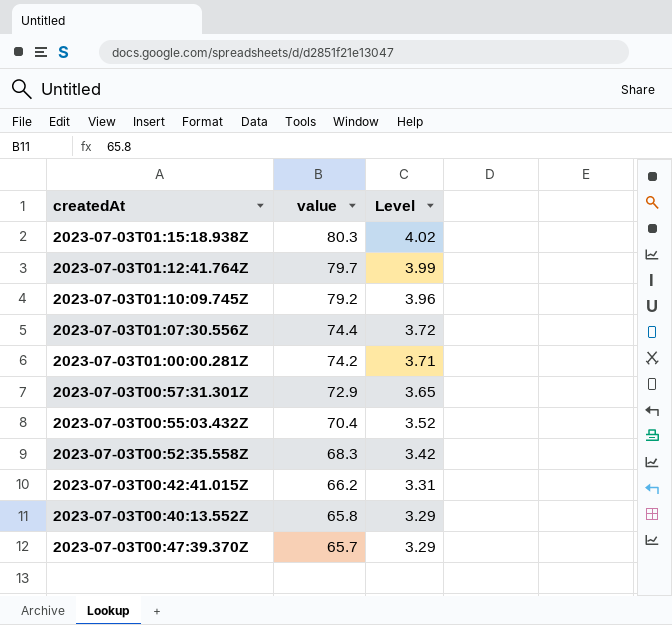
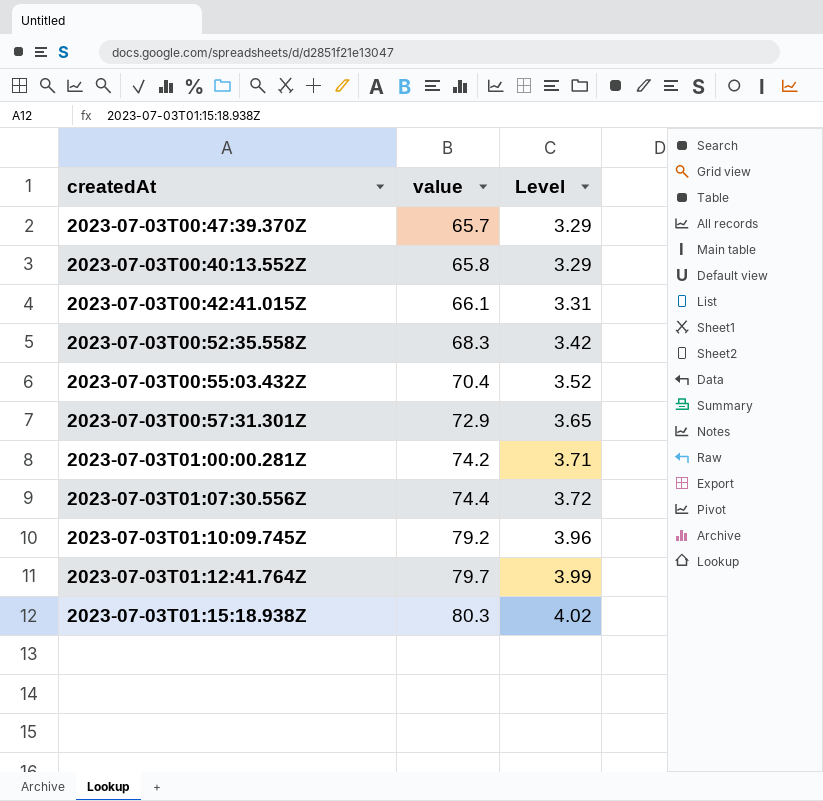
row order: value descending -> value ascending
2023-07-03T00:42:41.015Z | value: 66.2 -> 66.1

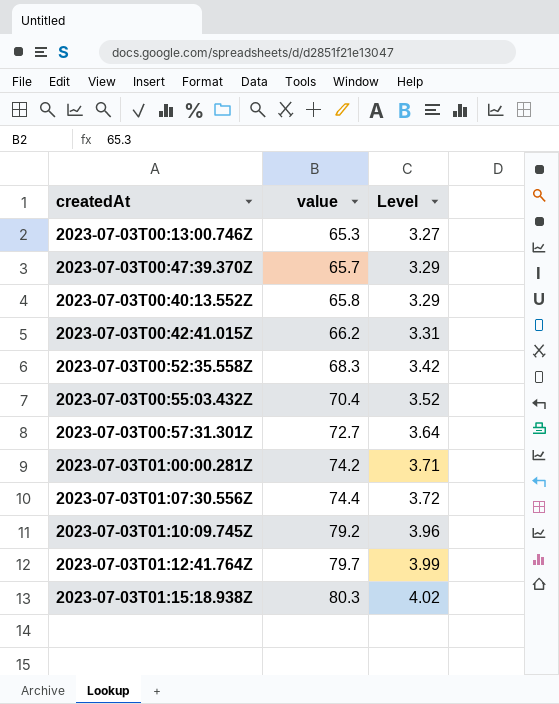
row 2023-07-03T00:13:00.746Z: none -> 65.3 | 3.27
2023-07-03T00:42:41.015Z | value: 66.1 -> 66.2
2023-07-03T00:57:31.301Z | value: 72.9 -> 72.7
2023-07-03T00:57:31.301Z | Level: 3.65 -> 3.64

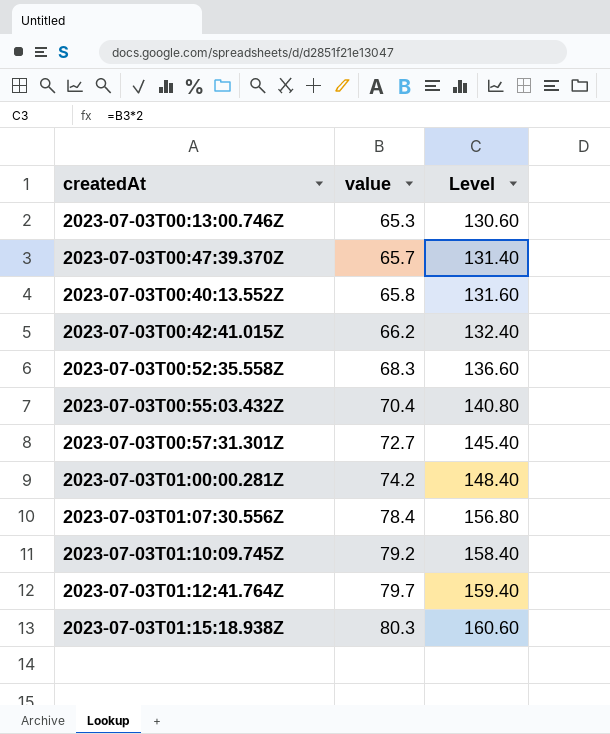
column Level | formula: [value] * 0.05 -> [value] * 2
2023-07-03T01:07:30.556Z | value: 74.4 -> 78.4

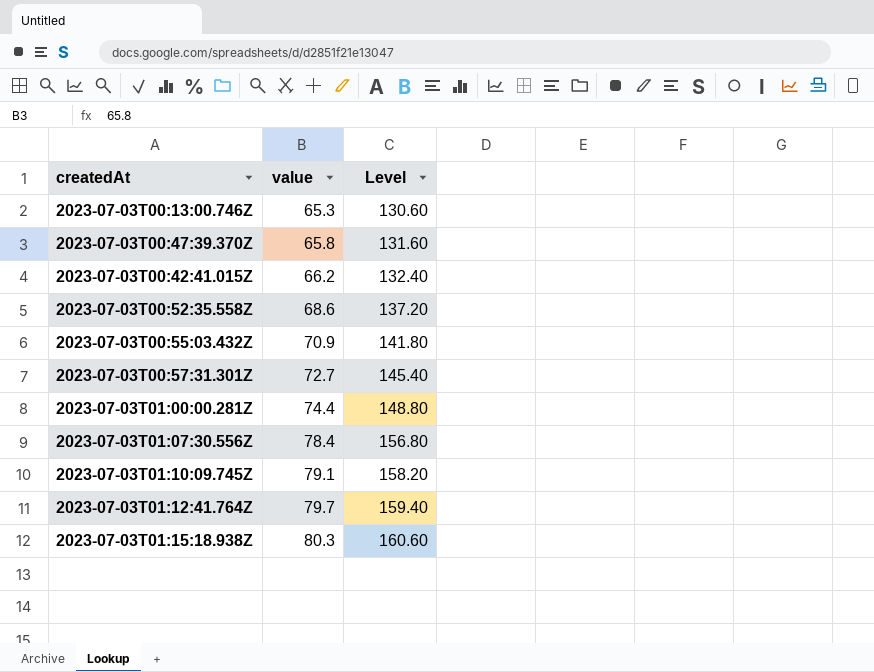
row 2023-07-03T00:40:13.552Z: 65.8 | 131.60 -> none
2023-07-03T00:47:39.370Z | value: 65.7 -> 65.8
2023-07-03T00:47:39.370Z | Level: 131.40 -> 131.60
2023-07-03T00:52:35.558Z | value: 68.3 -> 68.6
2023-07-03T00:52:35.558Z | Level: 136.60 -> 137.20
2023-07-03T00:55:03.432Z | value: 70.4 -> 70.9
2023-07-03T00:55:03.432Z | Level: 140.80 -> 141.80
2023-07-03T01:00:00.281Z | value: 74.2 -> 74.4
2023-07-03T01:00:00.281Z | Level: 148.40 -> 148.80
2023-07-03T01:10:09.745Z | value: 79.2 -> 79.1
2023-07-03T01:10:09.745Z | Level: 158.40 -> 158.20

